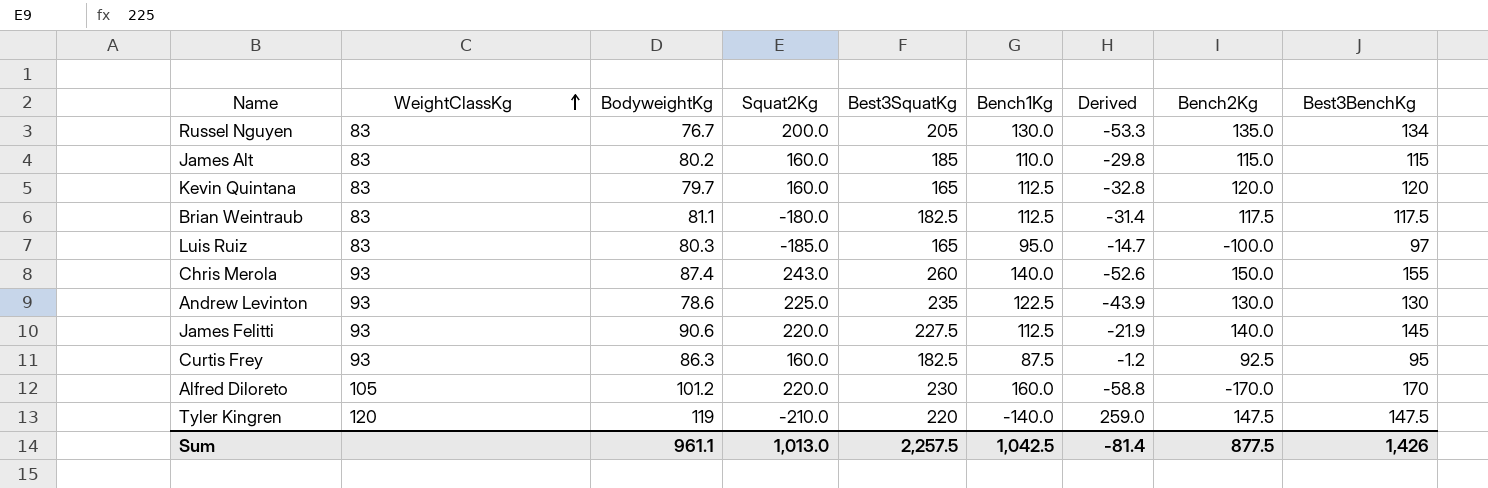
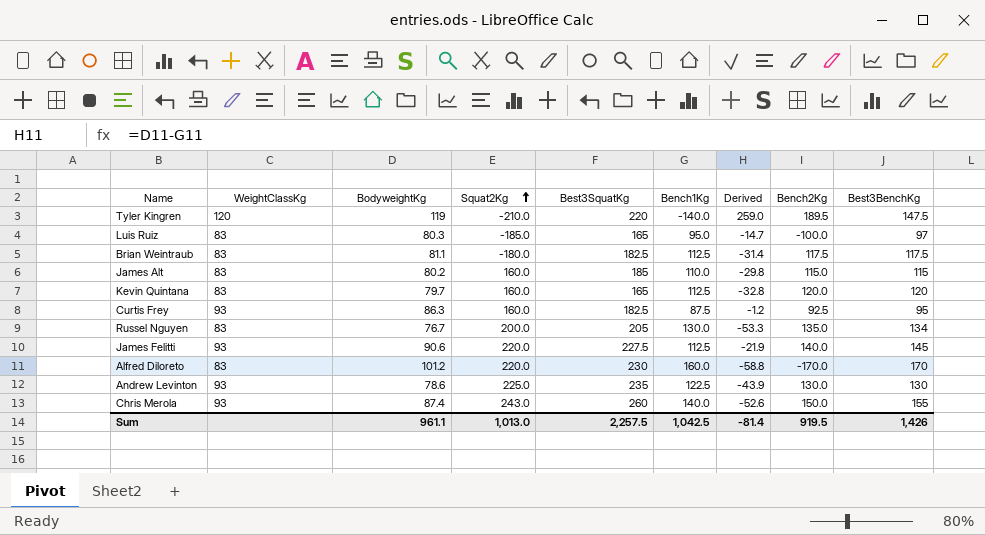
row order: WeightClassKg ascending -> Squat2Kg ascending
Tyler Kingren | Bench2Kg: 147.5 -> 189.5
Alfred Diloreto | WeightClassKg: 105 -> 83
Sum | Bench2Kg: 877.5 -> 919.5

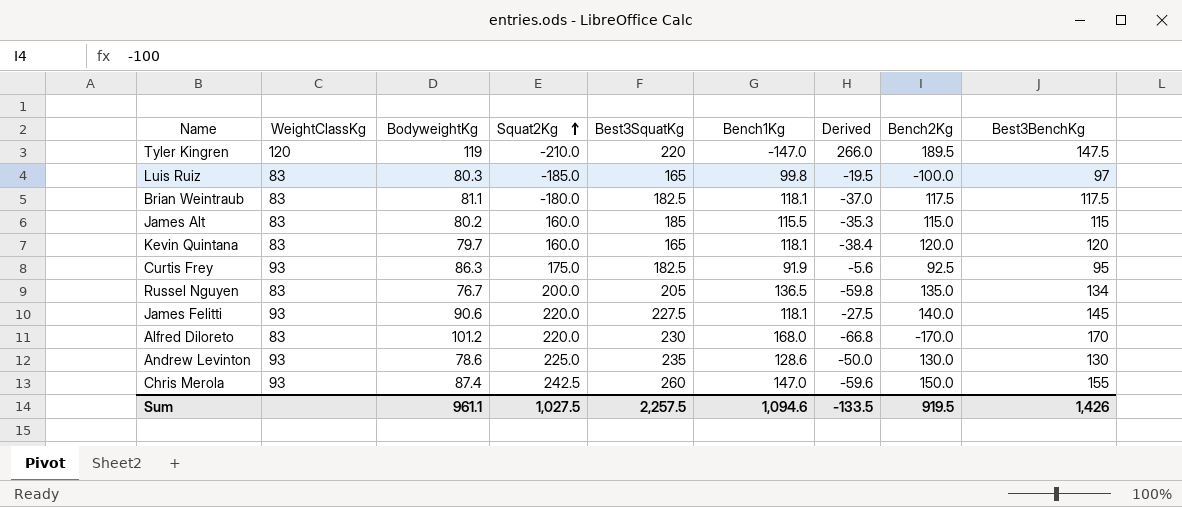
Tyler Kingren | Bench1Kg: -140.0 -> -147.0
Tyler Kingren | Derived: 259.0 -> 266.0
Luis Ruiz | Bench1Kg: 95.0 -> 99.8
Luis Ruiz | Derived: -14.7 -> -19.5
Brian Weintraub | Bench1Kg: 112.5 -> 118.1
Brian Weintraub | Derived: -31.4 -> -37.0
James Alt | Bench1Kg: 110.0 -> 115.5
James Alt | Derived: -29.8 -> -35.3
Kevin Quintana | Bench1Kg: 112.5 -> 118.1
Kevin Quintana | Derived: -32.8 -> -38.4
Curtis Frey | Squat2Kg: 160.0 -> 175.0
Curtis Frey | Bench1Kg: 87.5 -> 91.9
Curtis Frey | Derived: -1.2 -> -5.6
Russel Nguyen | Bench1Kg: 130.0 -> 136.5
Russel Nguyen | Derived: -53.3 -> -59.8
James Felitti | Bench1Kg: 112.5 -> 118.1
James Felitti | Derived: -21.9 -> -27.5
Alfred Diloreto | Bench1Kg: 160.0 -> 168.0
Alfred Diloreto | Derived: -58.8 -> -66.8
Andrew Levinton | Bench1Kg: 122.5 -> 128.6
Andrew Levinton | Derived: -43.9 -> -50.0
Chris Merola | Squat2Kg: 243.0 -> 242.5
Chris Merola | Bench1Kg: 140.0 -> 147.0
Chris Merola | Derived: -52.6 -> -59.6
Sum | Squat2Kg: 1,013.0 -> 1,027.5
Sum | Bench1Kg: 1,042.5 -> 1,094.6
Sum | Derived: -81.4 -> -133.5

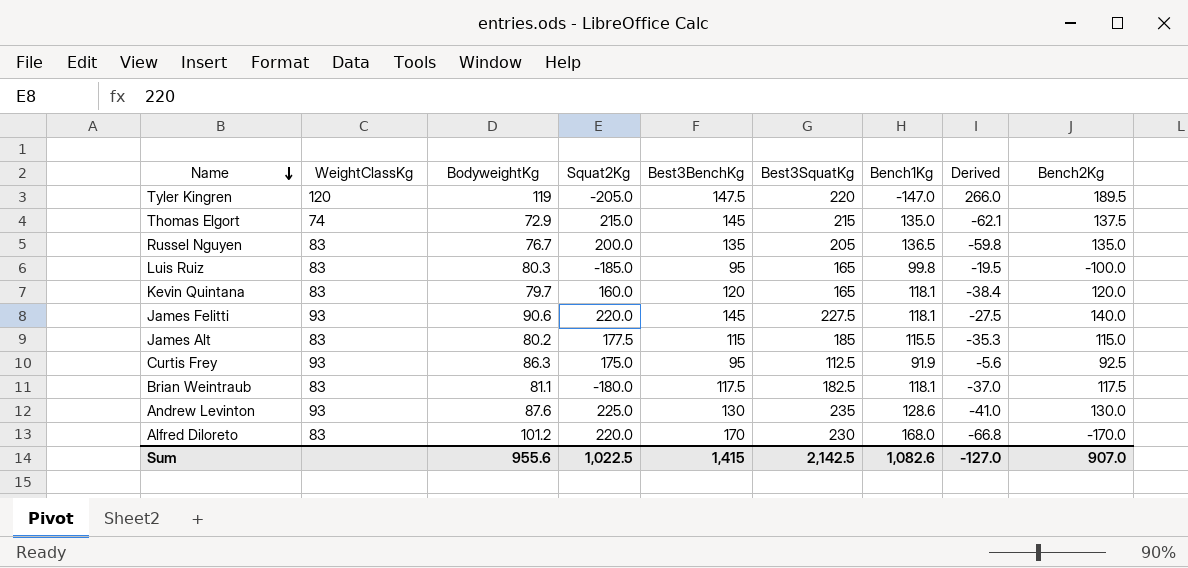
row order: Squat2Kg ascending -> Name descending
column Best3BenchKg | position: 9 -> 5
row Chris Merola: 93 | 87.4 | 242.5 | 260 | 147.0 | -59.6 | 150.0 | 155 -> none
Tyler Kingren | Squat2Kg: -210.0 -> -205.0
row Thomas Elgort: none -> 74 | 72.9 | 215.0 | 145 | 215 | 135.0 | -62.1 | 137.5
Russel Nguyen | Best3BenchKg: 134 -> 135
Luis Ruiz | Best3BenchKg: 97 -> 95
James Alt | Squat2Kg: 160.0 -> 177.5
Curtis Frey | Best3SquatKg: 182.5 -> 112.5
Andrew Levinton | BodyweightKg: 78.6 -> 87.6
Andrew Levinton | Derived: -50.0 -> -41.0
Sum | BodyweightKg: 961.1 -> 955.6
Sum | Squat2Kg: 1,027.5 -> 1,022.5
Sum | Best3BenchKg: 1,426 -> 1,415
Sum | Best3SquatKg: 2,257.5 -> 2,142.5
Sum | Bench1Kg: 1,094.6 -> 1,082.6
Sum | Derived: -133.5 -> -127.0
Sum | Bench2Kg: 919.5 -> 907.0

